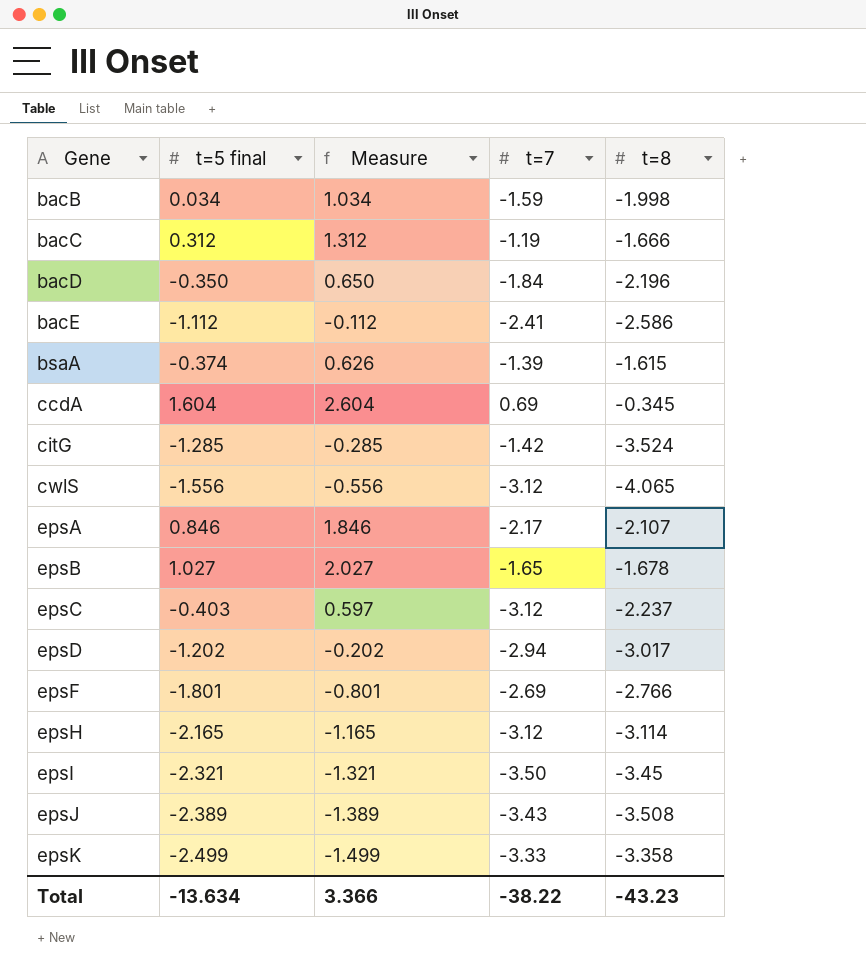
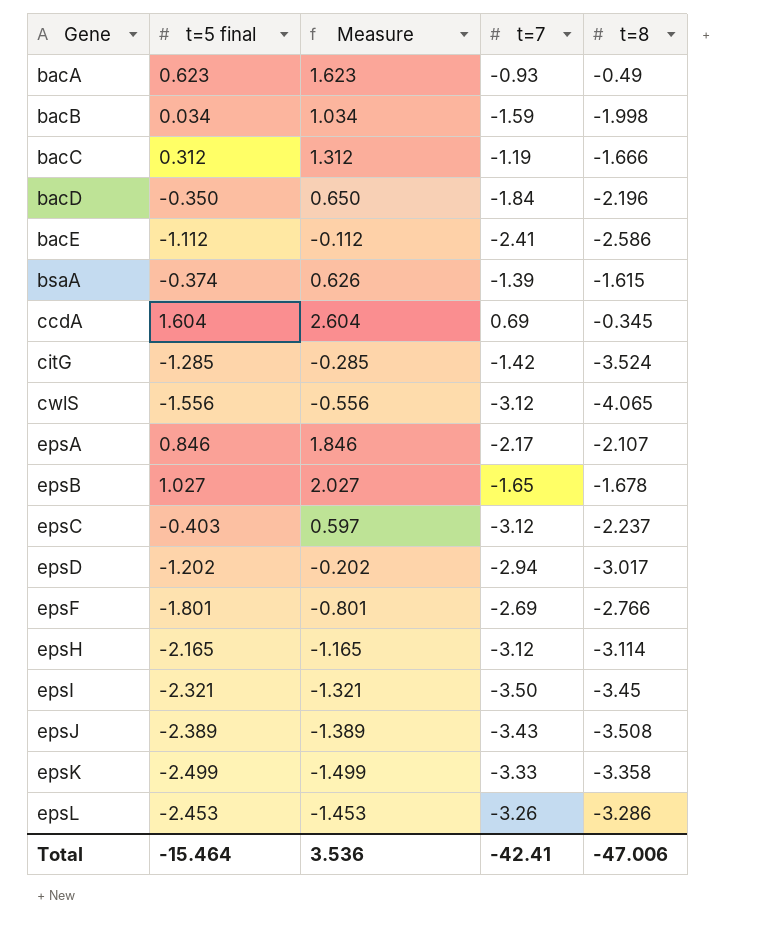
row bacA: none -> 0.623 | 1.623 | -0.93 | -0.49
row epsL: none -> -2.453 | -1.453 | -3.26 | -3.286
Total | t=5 final: -13.634 -> -15.464
Total | Measure: 3.366 -> 3.536
Total | t=7: -38.22 -> -42.41
Total | t=8: -43.23 -> -47.006

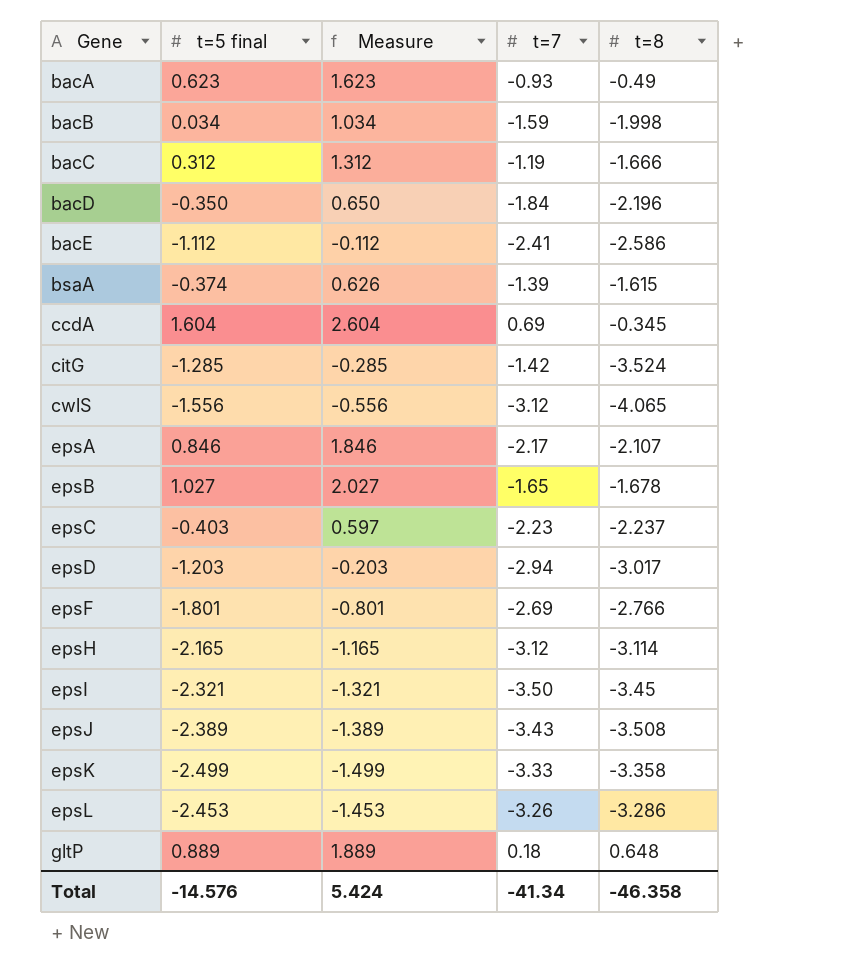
epsC | t=7: -3.12 -> -2.23
epsD | t=5 final: -1.202 -> -1.203
epsD | Measure: -0.202 -> -0.203
row gltP: none -> 0.889 | 1.889 | 0.18 | 0.648
Total | t=5 final: -15.464 -> -14.576
Total | Measure: 3.536 -> 5.424
Total | t=7: -42.41 -> -41.34
Total | t=8: -47.006 -> -46.358

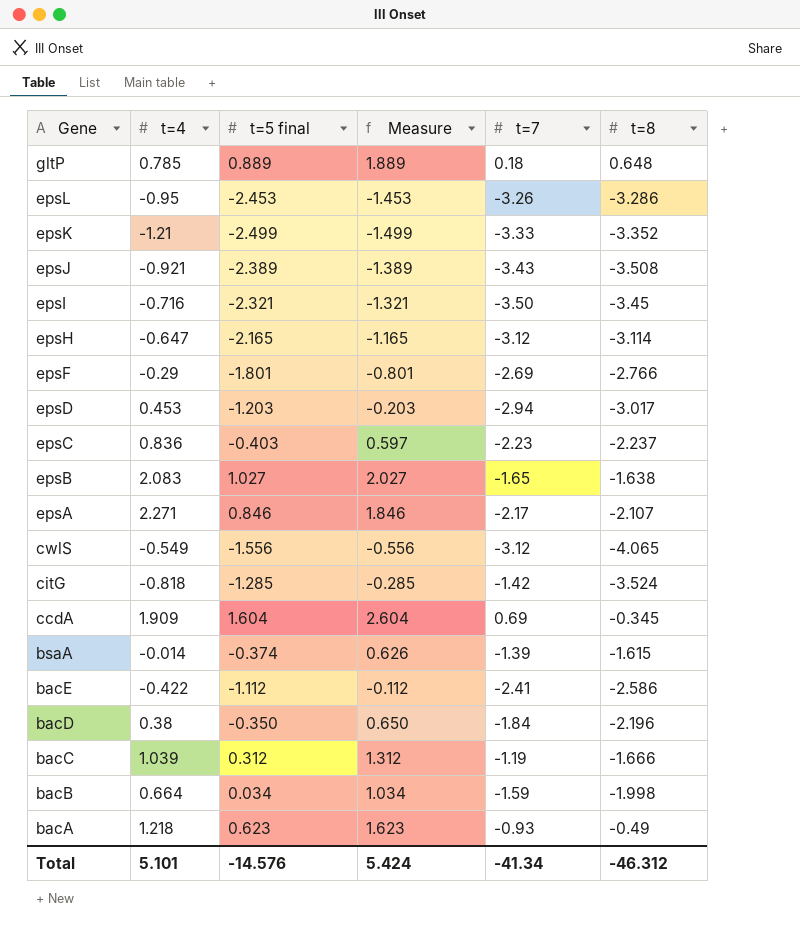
row order: Gene ascending -> Gene descending
column t=4 | position: none -> 2
epsK | t=8: -3.358 -> -3.352
epsB | t=8: -1.678 -> -1.638
Total | t=8: -46.358 -> -46.312

